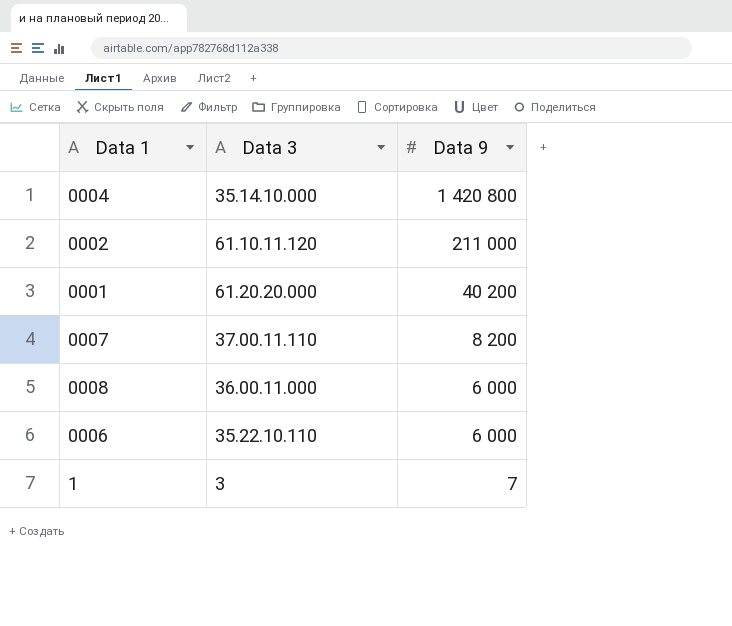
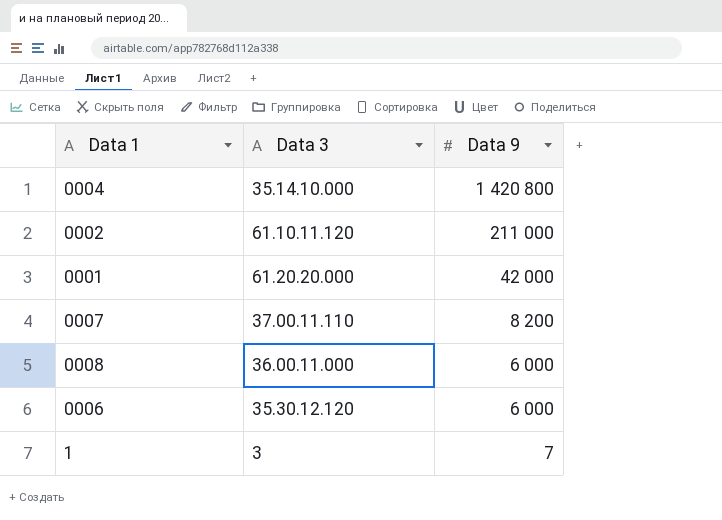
0001 | Data 9: 40 200 -> 42 000
0006 | Data 3: 35.22.10.110 -> 35.30.12.120

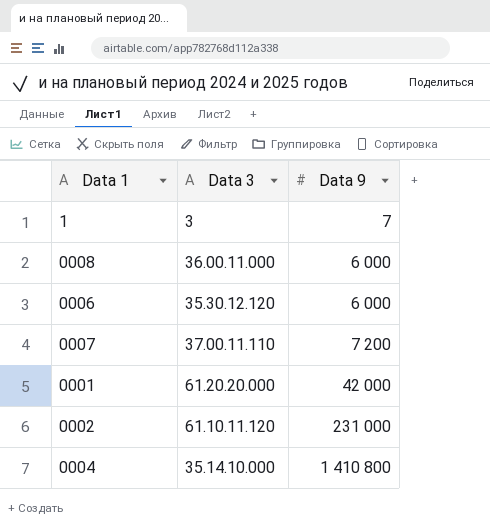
row order: Data 9 descending -> Data 9 ascending
0007 | Data 9: 8 200 -> 7 200
0002 | Data 9: 211 000 -> 231 000
0004 | Data 9: 1 420 800 -> 1 410 800

